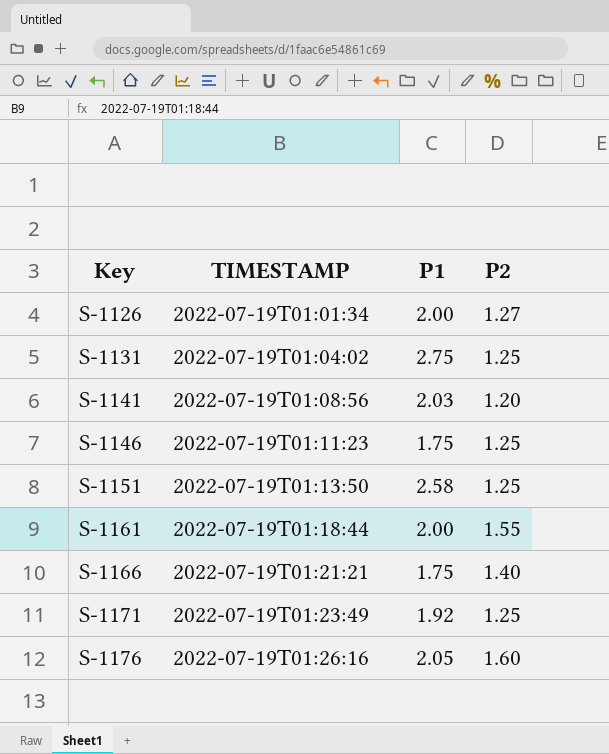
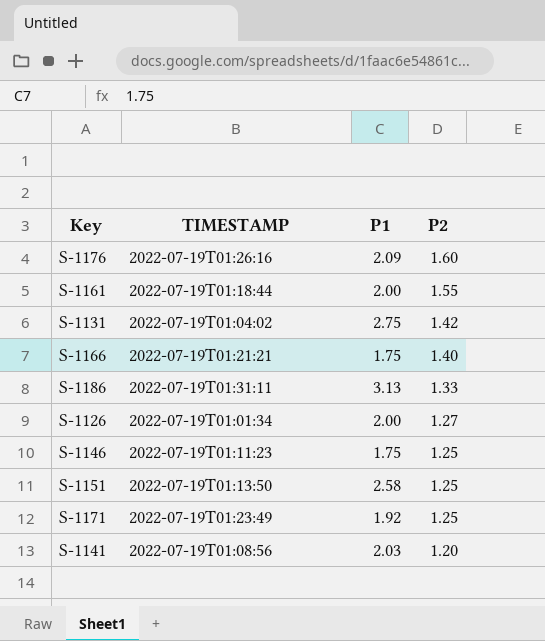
row order: Key ascending -> P2 descending
S-1176 | P1: 2.05 -> 2.09
S-1131 | P2: 1.25 -> 1.42
row S-1186: none -> 2022-07-19T01:31:11 | 3.13 | 1.33

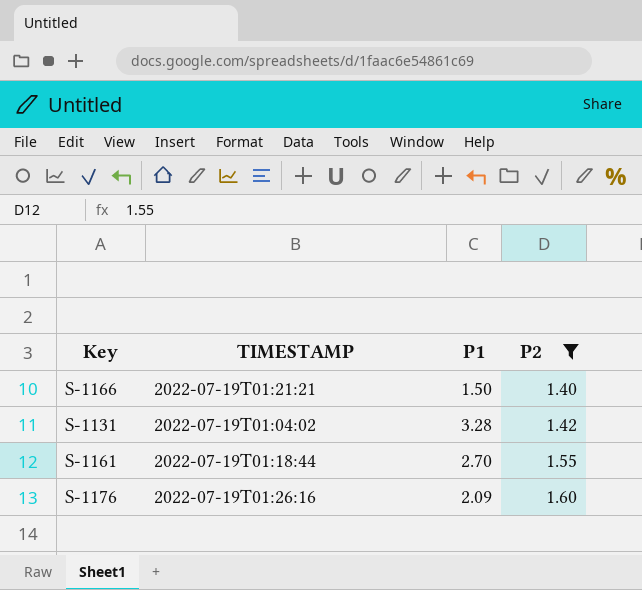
filter: none -> P2 >= 1.40
row order: P2 descending -> P2 ascending
S-1166 | P1: 1.75 -> 1.50
S-1131 | P1: 2.75 -> 3.28
S-1161 | P1: 2.00 -> 2.70

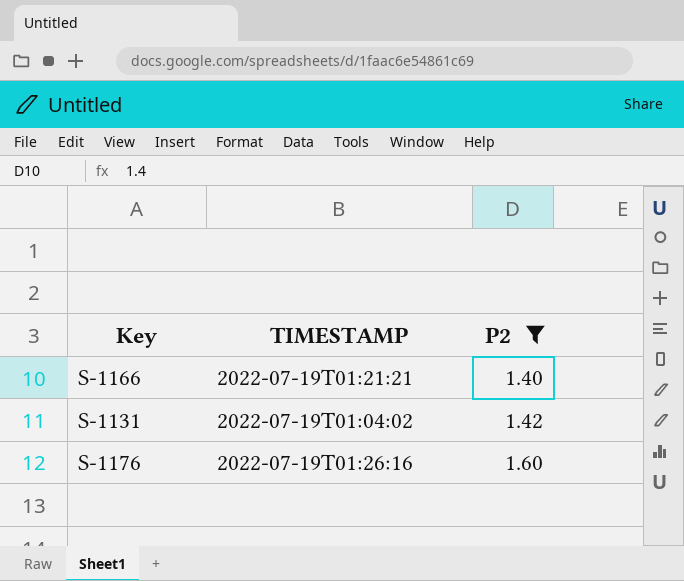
column P1 | position: 3 -> none
row S-1161: 2022-07-19T01:18:44 | 2.70 | 1.55 -> none

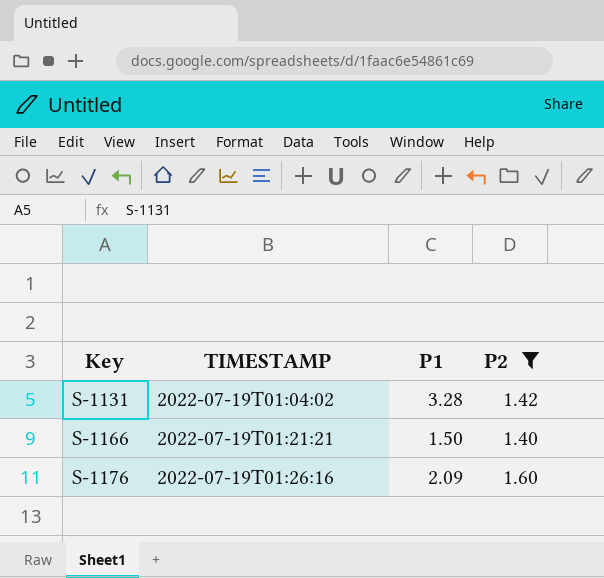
row order: P2 ascending -> Key ascending
column P1 | position: none -> 3

